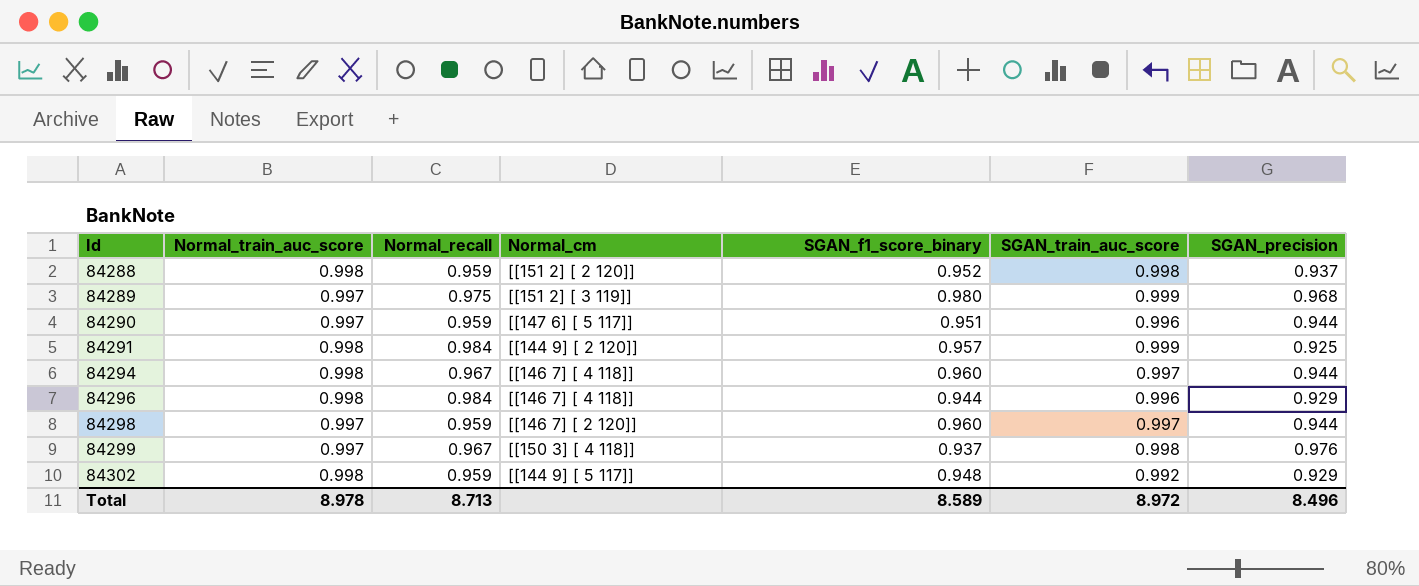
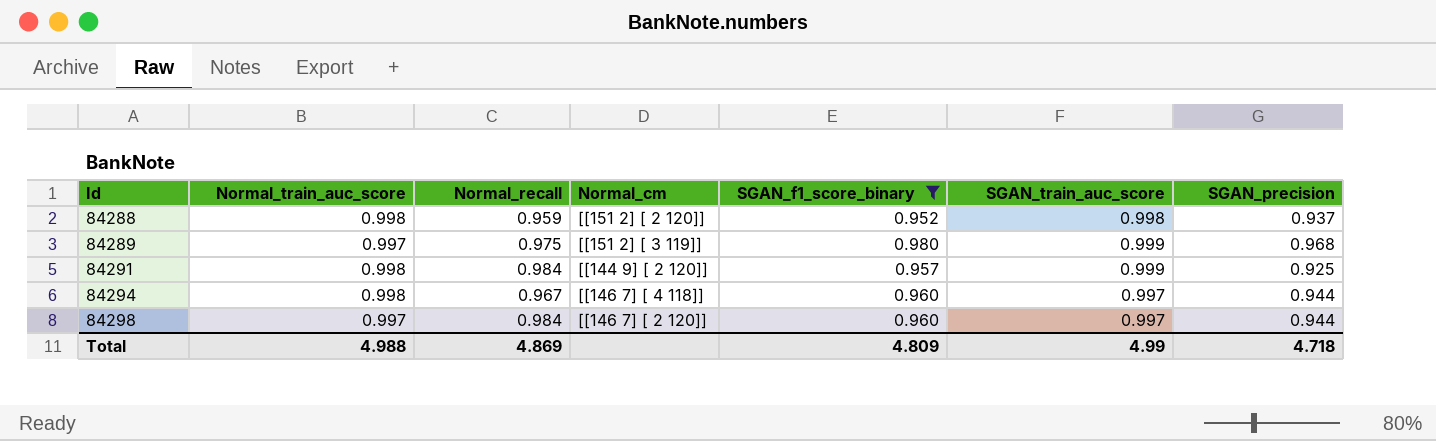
filter: none -> SGAN_f1_score_binary >= 0.952
84298 | Normal_recall: 0.959 -> 0.984
Total | Normal_train_auc_score: 8.978 -> 4.988
Total | Normal_recall: 8.713 -> 4.869
Total | SGAN_f1_score_binary: 8.589 -> 4.809
Total | SGAN_train_auc_score: 8.972 -> 4.99
Total | SGAN_precision: 8.496 -> 4.718

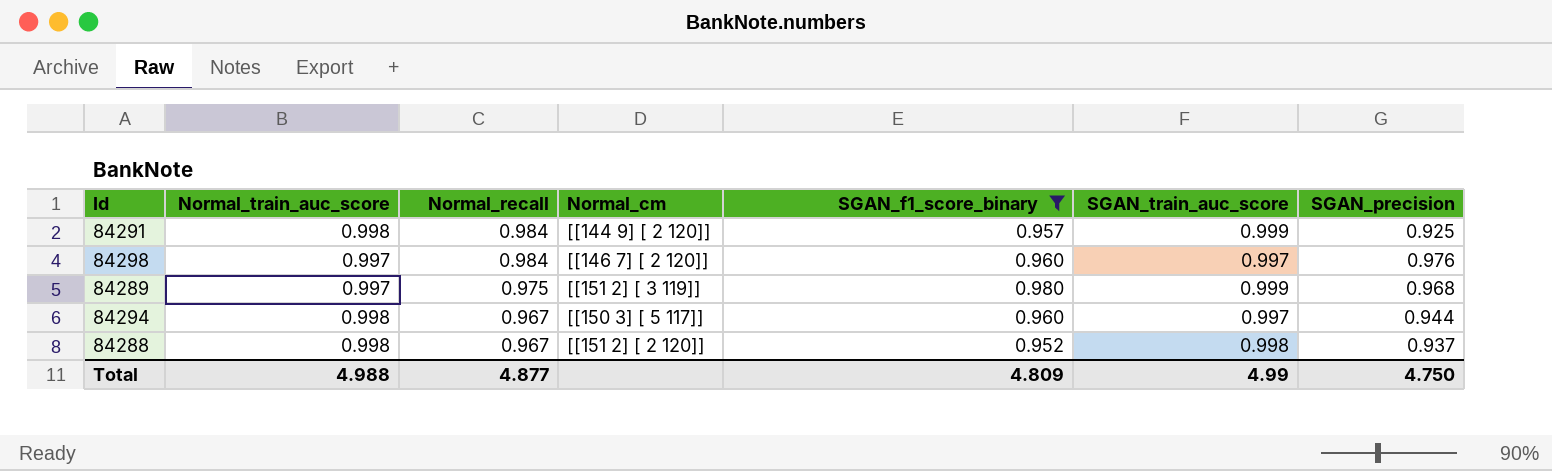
row order: Id ascending -> Normal_recall descending
84298 | SGAN_precision: 0.944 -> 0.976
84294 | Normal_cm: [[146 7] [ 4 118]] -> [[150 3] [ 5 117]]
84288 | Normal_recall: 0.959 -> 0.967
Total | Normal_recall: 4.869 -> 4.877
Total | SGAN_precision: 4.718 -> 4.750

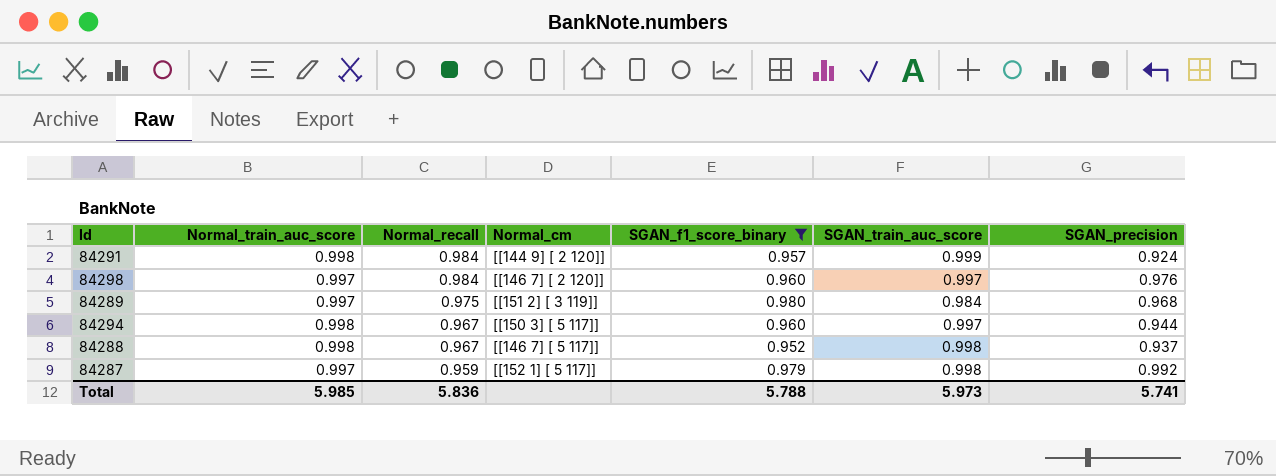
84291 | SGAN_precision: 0.925 -> 0.924
84289 | SGAN_train_auc_score: 0.999 -> 0.984
84288 | Normal_cm: [[151 2] [ 2 120]] -> [[146 7] [ 5 117]]
row 84287: none -> 0.997 | 0.959 | [[152 1] [ 5 117]] | 0.979 | 0.998 | 0.992
Total | Normal_train_auc_score: 4.988 -> 5.985
Total | Normal_recall: 4.877 -> 5.836
Total | SGAN_f1_score_binary: 4.809 -> 5.788
Total | SGAN_train_auc_score: 4.99 -> 5.973
Total | SGAN_precision: 4.750 -> 5.741

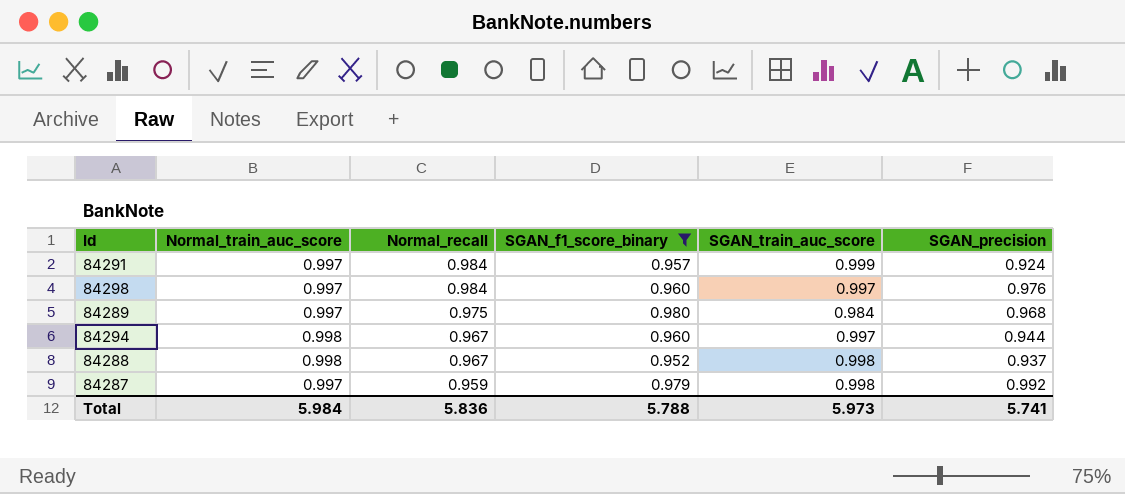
column Normal_cm | position: 4 -> none
84291 | Normal_train_auc_score: 0.998 -> 0.997
Total | Normal_train_auc_score: 5.985 -> 5.984

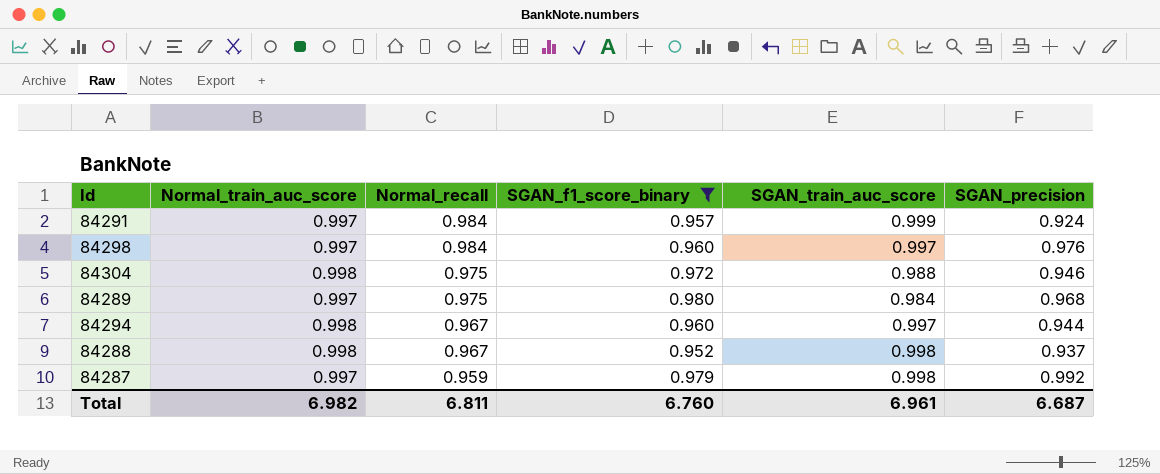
row 84304: none -> 0.998 | 0.975 | 0.972 | 0.988 | 0.946
Total | Normal_train_auc_score: 5.984 -> 6.982
Total | Normal_recall: 5.836 -> 6.811
Total | SGAN_f1_score_binary: 5.788 -> 6.760
Total | SGAN_train_auc_score: 5.973 -> 6.961
Total | SGAN_precision: 5.741 -> 6.687

